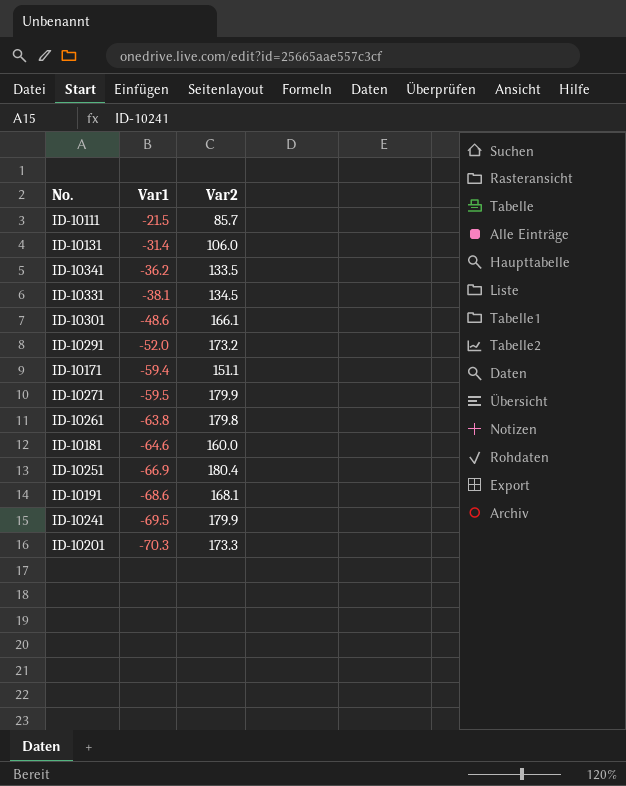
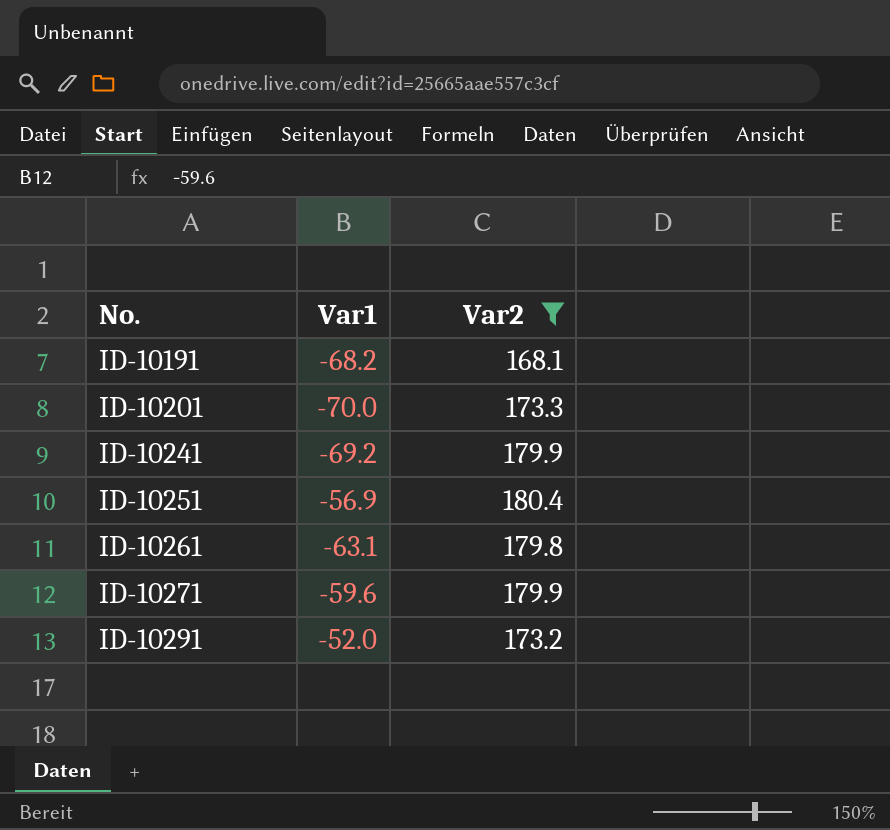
filter: none -> Var2 >= 168.1
row order: Var1 descending -> No. ascending
ID-10191 | Var1: -68.6 -> -68.2
ID-10201 | Var1: -70.3 -> -70.0
ID-10241 | Var1: -69.5 -> -69.2
ID-10251 | Var1: -66.9 -> -56.9
ID-10261 | Var1: -63.8 -> -63.1
ID-10271 | Var1: -59.5 -> -59.6

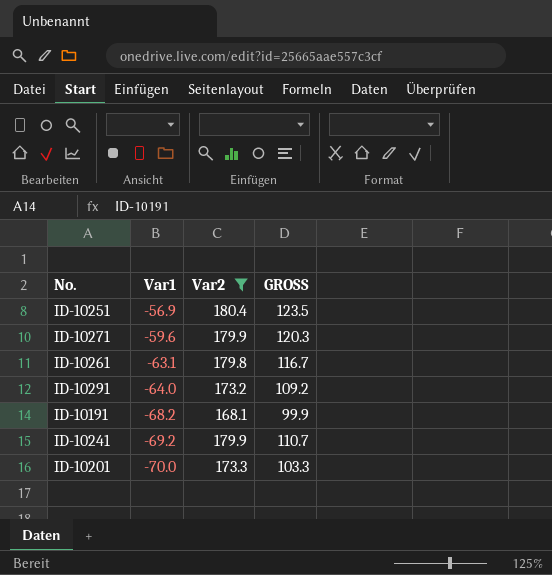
row order: No. ascending -> Var1 descending
column GROSS | formula: none -> [Var1] + [Var2]
ID-10291 | Var1: -52.0 -> -64.0

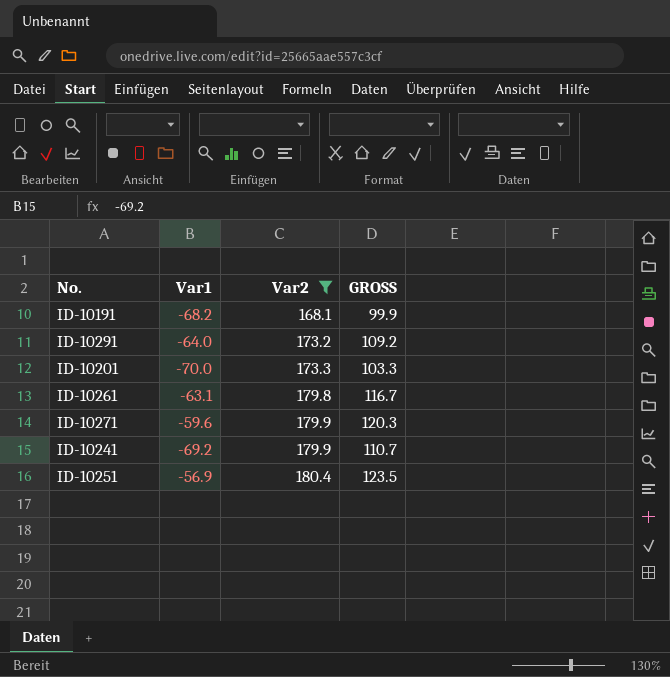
row order: Var1 descending -> Var2 ascending

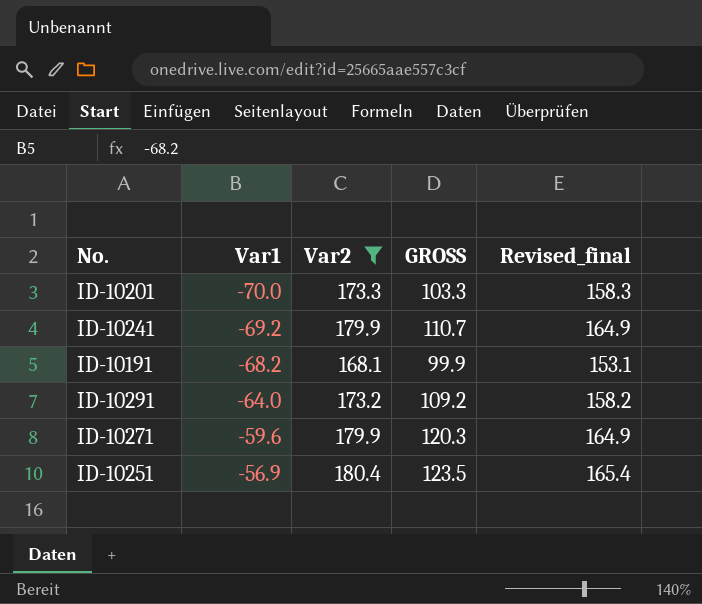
row order: Var2 ascending -> Var1 ascending
column Revised_final | formula: none -> [Var2] - 15
row ID-10261: -63.1 | 179.8 | 116.7 -> none

